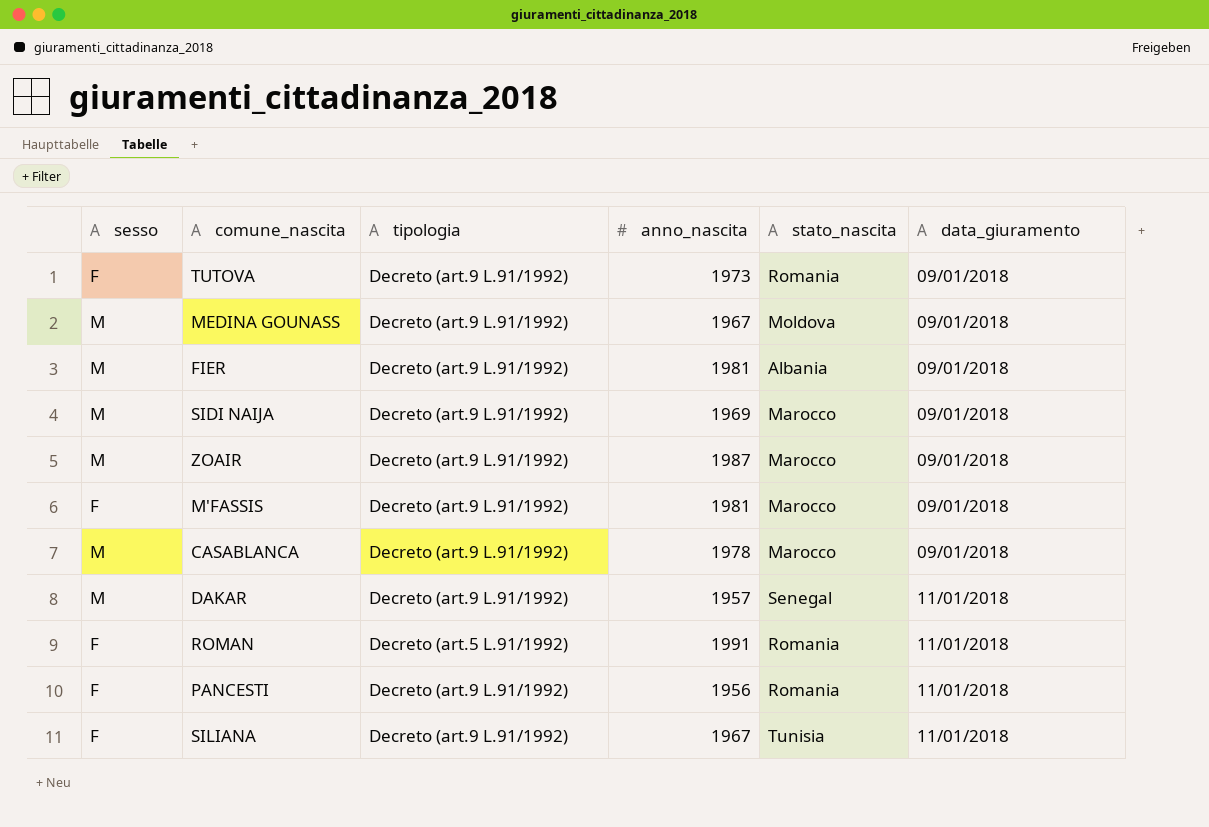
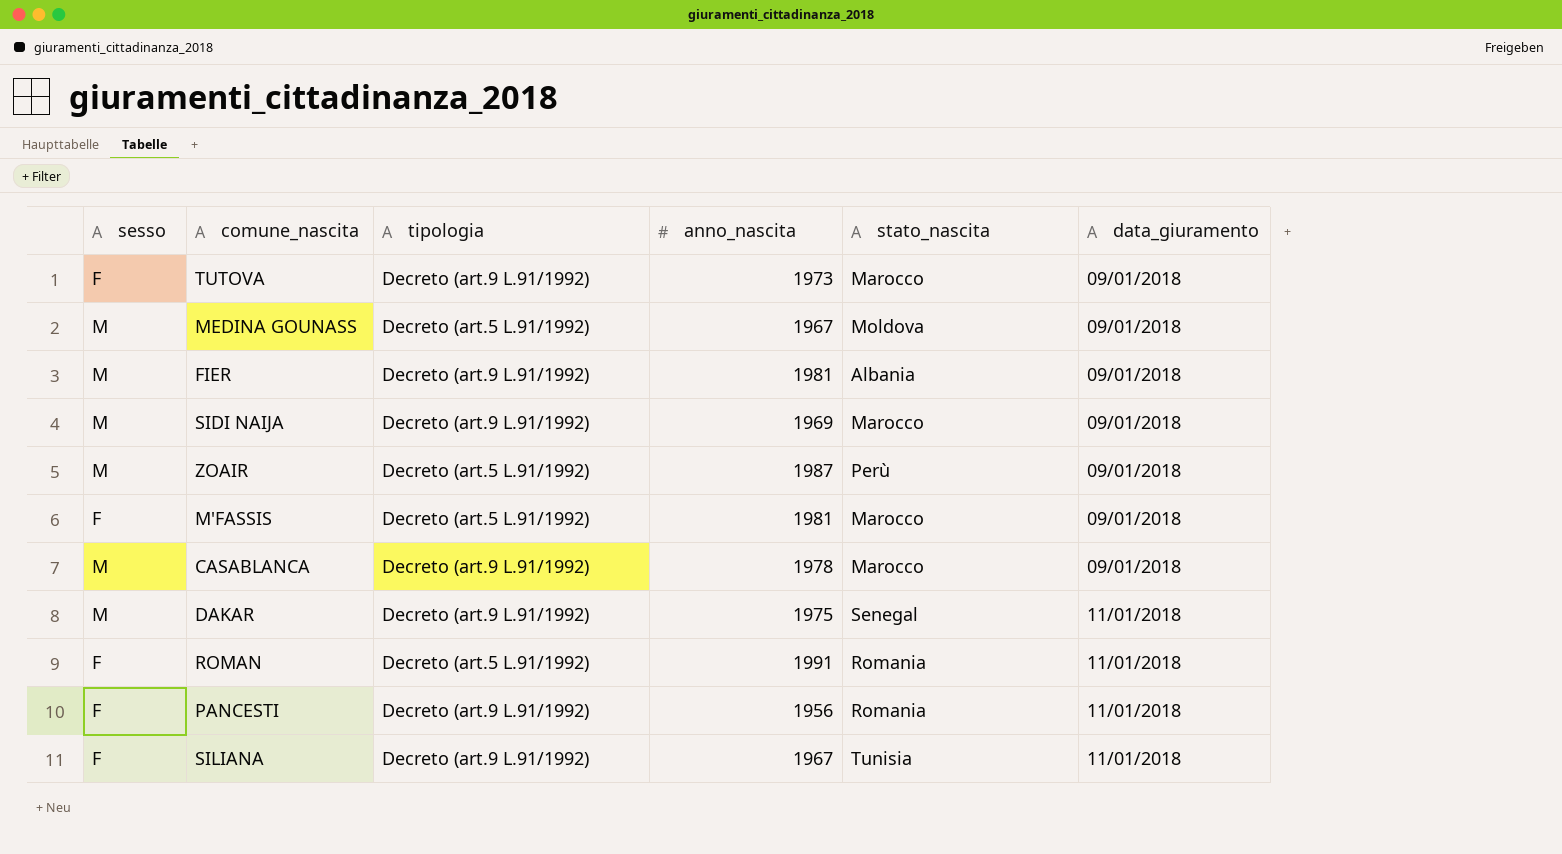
TUTOVA | stato_nascita: Romania -> Marocco
MEDINA GOUNASS | tipologia: Decreto (art.9 L.91/1992) -> Decreto (art.5 L.91/1992)
ZOAIR | tipologia: Decreto (art.9 L.91/1992) -> Decreto (art.5 L.91/1992)
ZOAIR | stato_nascita: Marocco -> Perù
M'FASSIS | tipologia: Decreto (art.9 L.91/1992) -> Decreto (art.5 L.91/1992)
DAKAR | anno_nascita: 1957 -> 1975

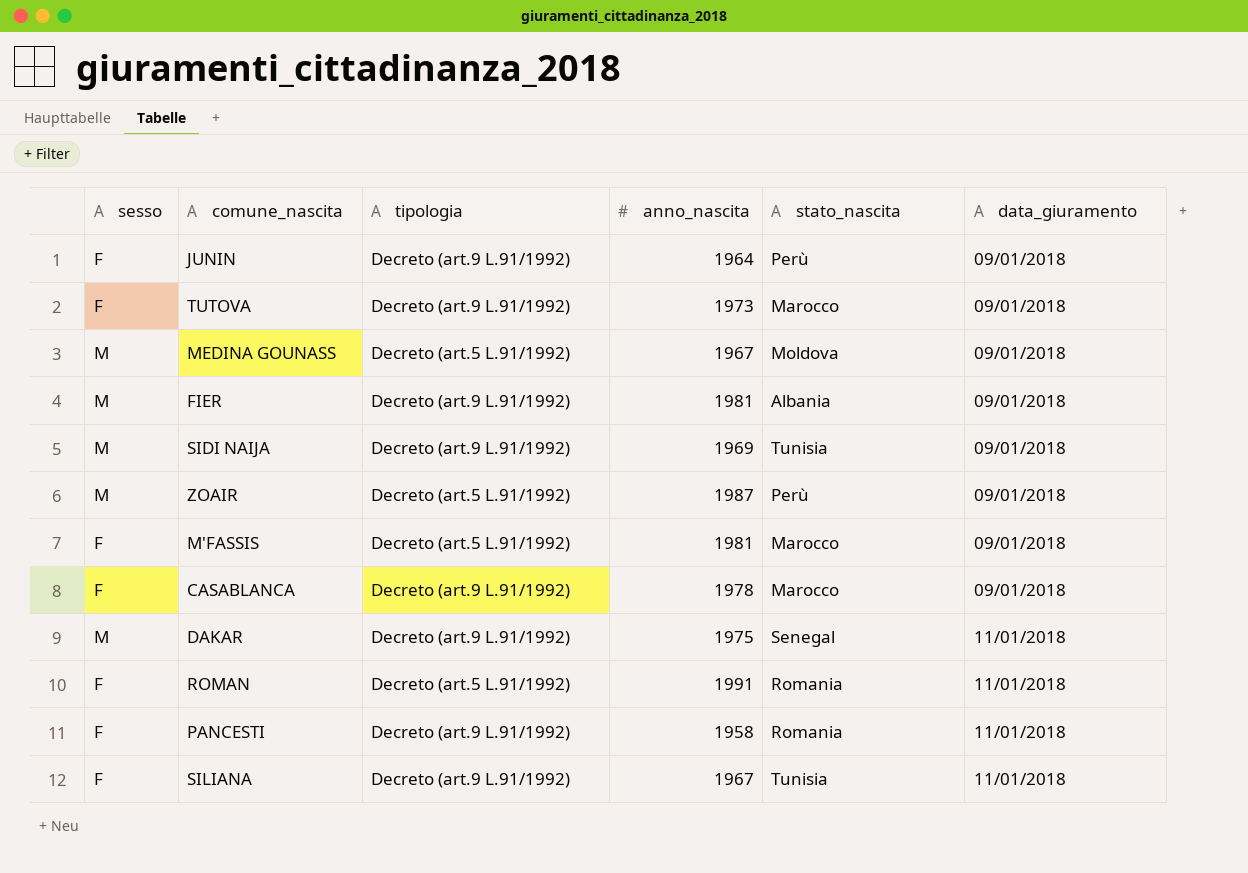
row JUNIN: none -> F | Decreto (art.9 L.91/1992) | 1964 | Perù | 09/01/2018
SIDI NAIJA | stato_nascita: Marocco -> Tunisia
CASABLANCA | sesso: M -> F
PANCESTI | anno_nascita: 1956 -> 1958

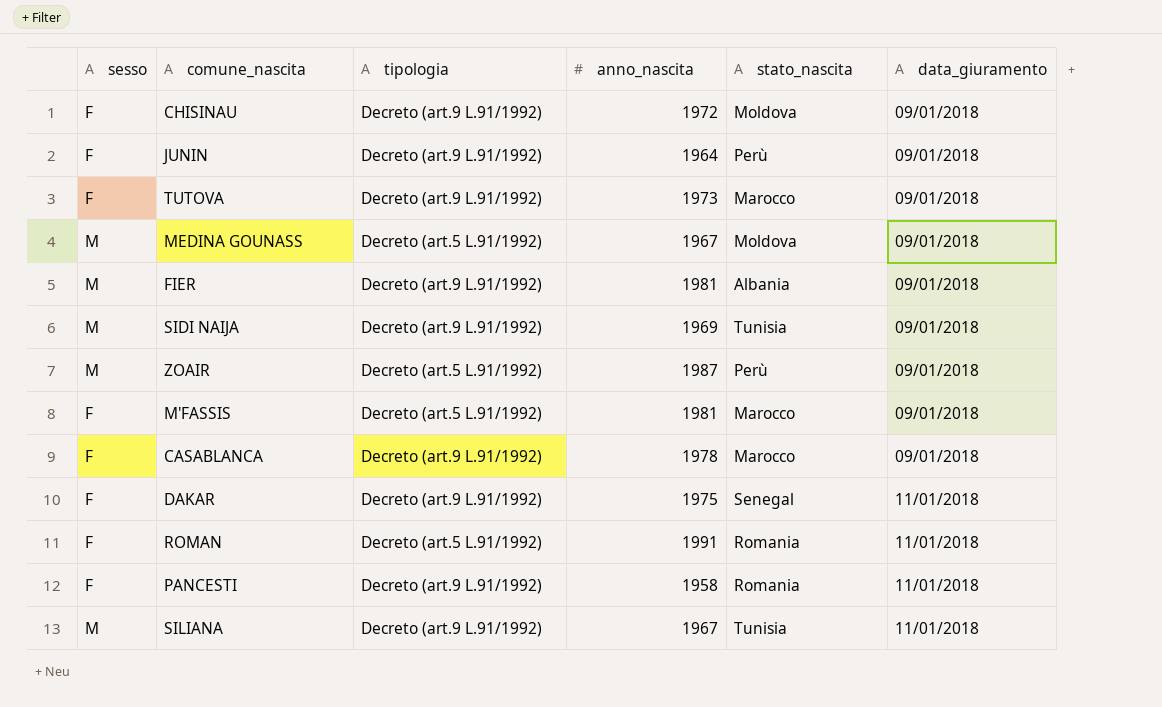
row CHISINAU: none -> F | Decreto (art.9 L.91/1992) | 1972 | Moldova | 09/01/2018
DAKAR | sesso: M -> F
SILIANA | sesso: F -> M

